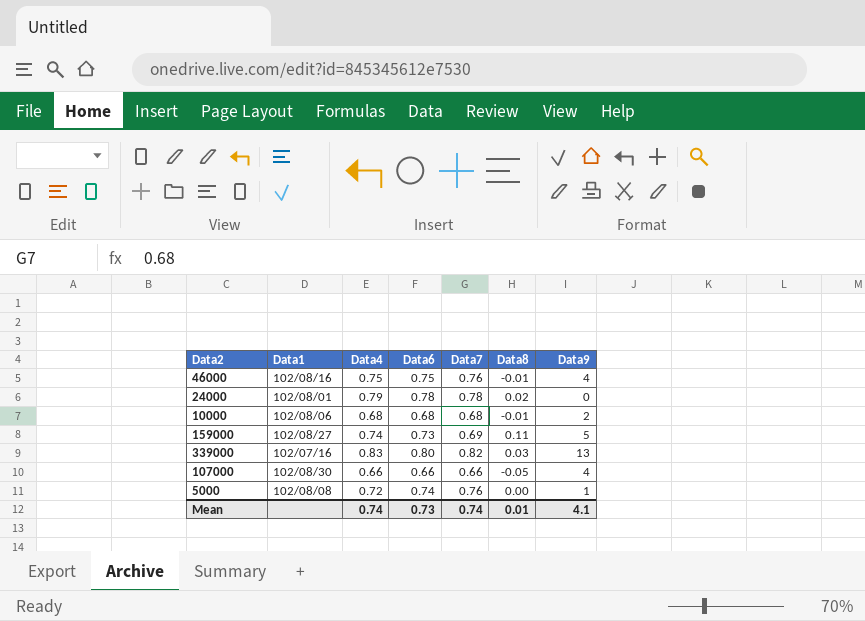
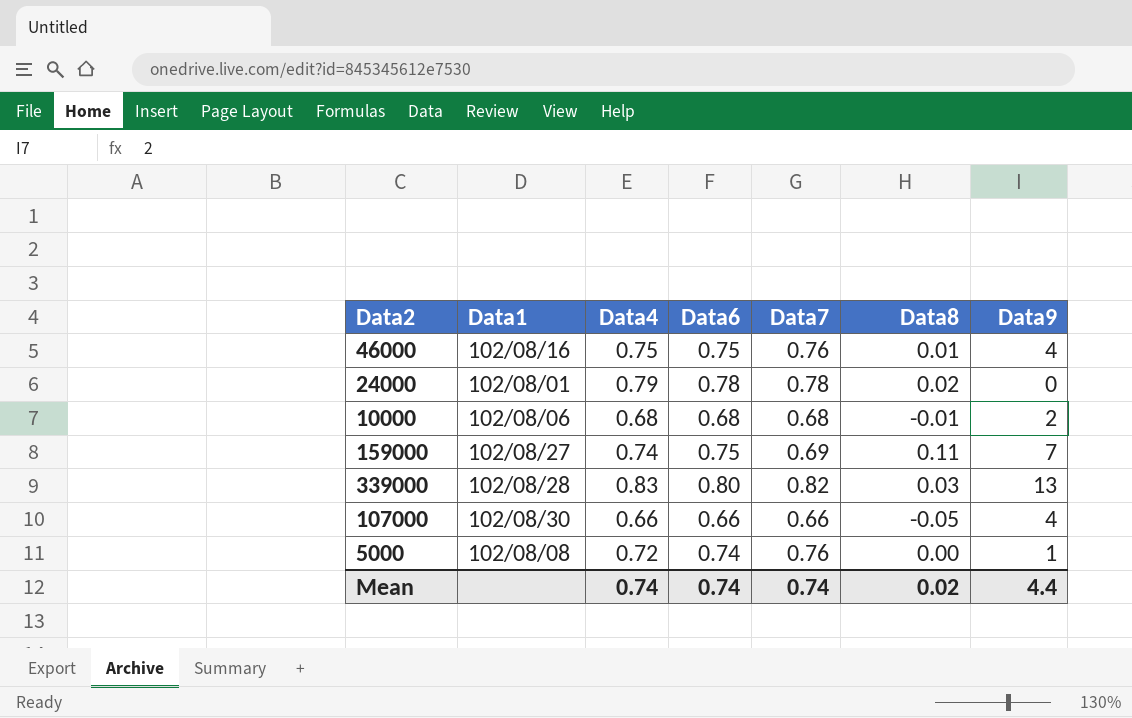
46000 | Data8: -0.01 -> 0.01
159000 | Data6: 0.73 -> 0.75
159000 | Data9: 5 -> 7
339000 | Data1: 102/07/16 -> 102/08/28
Mean | Data6: 0.73 -> 0.74
Mean | Data8: 0.01 -> 0.02
Mean | Data9: 4.1 -> 4.4

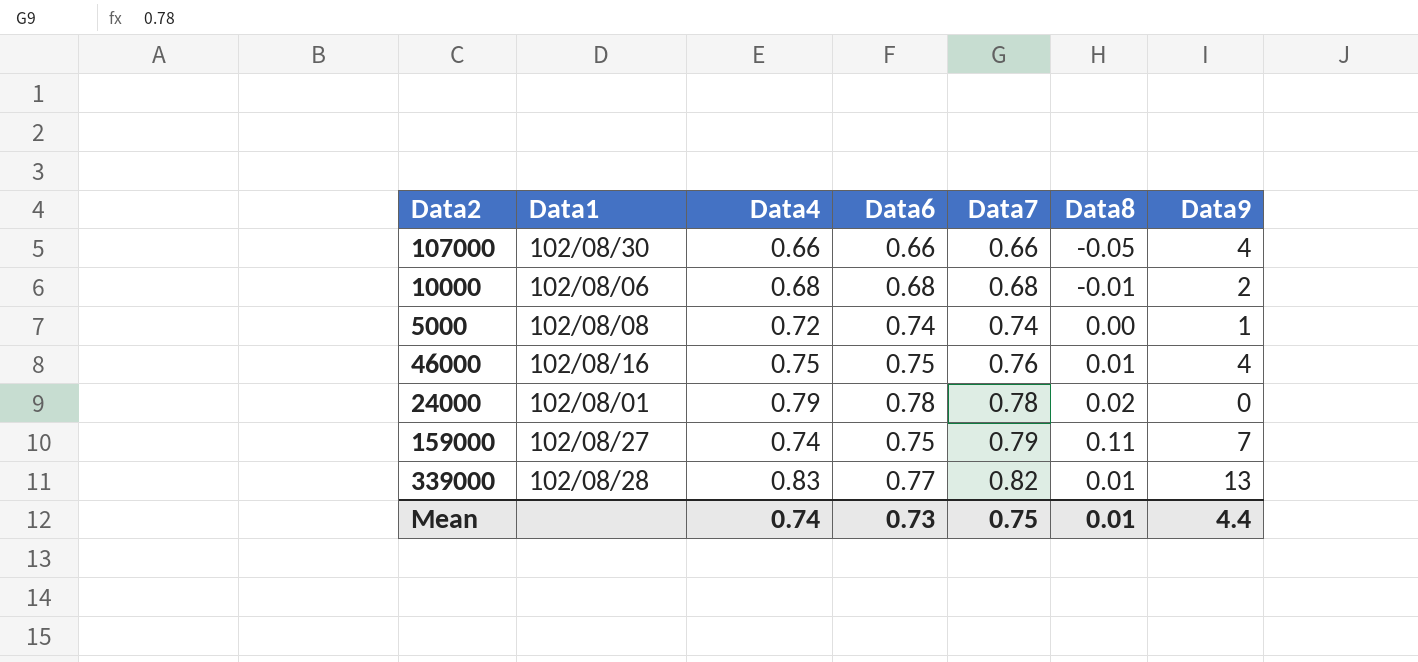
row order: none -> Data7 ascending
5000 | Data7: 0.76 -> 0.74
159000 | Data7: 0.69 -> 0.79
339000 | Data6: 0.80 -> 0.77
339000 | Data8: 0.03 -> 0.01
Mean | Data6: 0.74 -> 0.73
Mean | Data7: 0.74 -> 0.75
Mean | Data8: 0.02 -> 0.01

